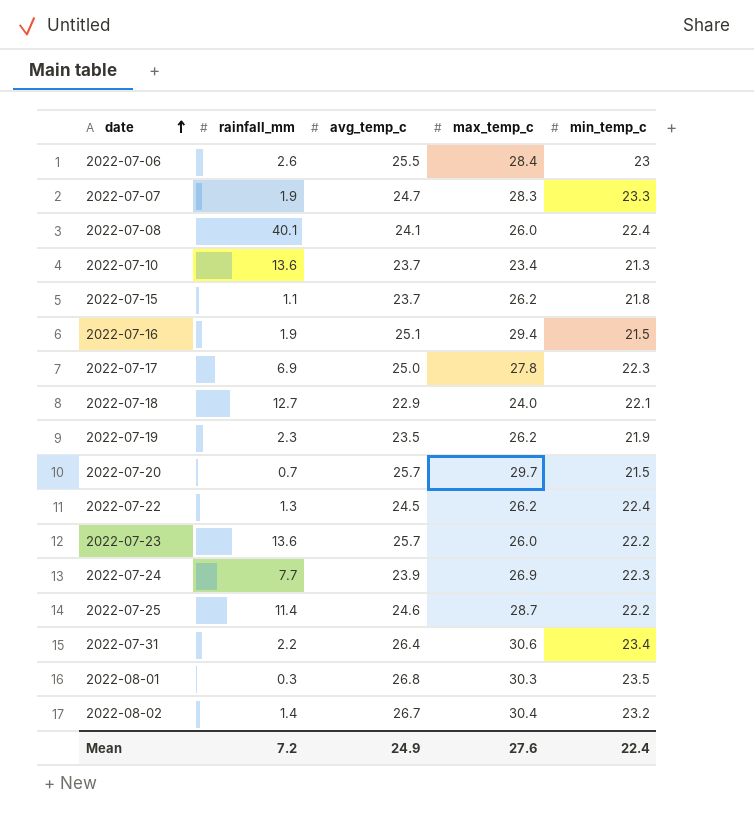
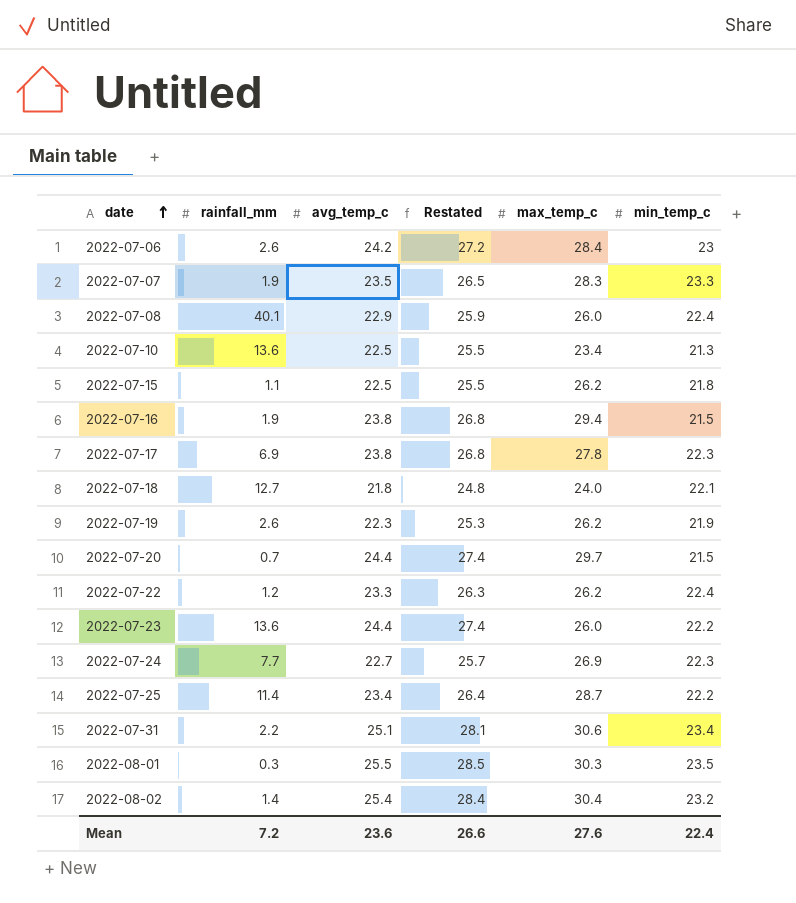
column Restated | formula: none -> [avg_temp_c] + 3
2022-07-06 | avg_temp_c: 25.5 -> 24.2
2022-07-07 | avg_temp_c: 24.7 -> 23.5
2022-07-08 | avg_temp_c: 24.1 -> 22.9
2022-07-10 | avg_temp_c: 23.7 -> 22.5
2022-07-15 | avg_temp_c: 23.7 -> 22.5
2022-07-16 | avg_temp_c: 25.1 -> 23.8
2022-07-17 | avg_temp_c: 25.0 -> 23.8
2022-07-18 | avg_temp_c: 22.9 -> 21.8
2022-07-19 | rainfall_mm: 2.3 -> 2.6
2022-07-19 | avg_temp_c: 23.5 -> 22.3
2022-07-20 | avg_temp_c: 25.7 -> 24.4
2022-07-22 | rainfall_mm: 1.3 -> 1.2
2022-07-22 | avg_temp_c: 24.5 -> 23.3
2022-07-23 | avg_temp_c: 25.7 -> 24.4
2022-07-24 | avg_temp_c: 23.9 -> 22.7
2022-07-25 | avg_temp_c: 24.6 -> 23.4
2022-07-31 | avg_temp_c: 26.4 -> 25.1
2022-08-01 | avg_temp_c: 26.8 -> 25.5
2022-08-02 | avg_temp_c: 26.7 -> 25.4
Mean | avg_temp_c: 24.9 -> 23.6

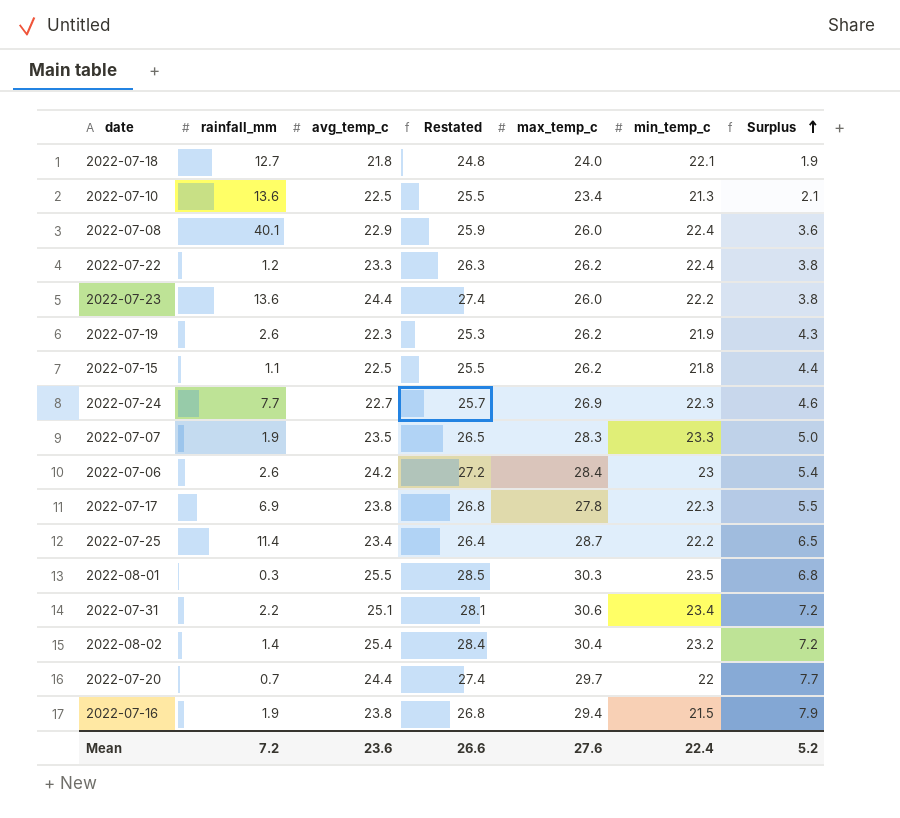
row order: date ascending -> Surplus ascending
column Surplus | formula: none -> [max_temp_c] - [min_temp_c]
2022-07-20 | min_temp_c: 21.5 -> 22

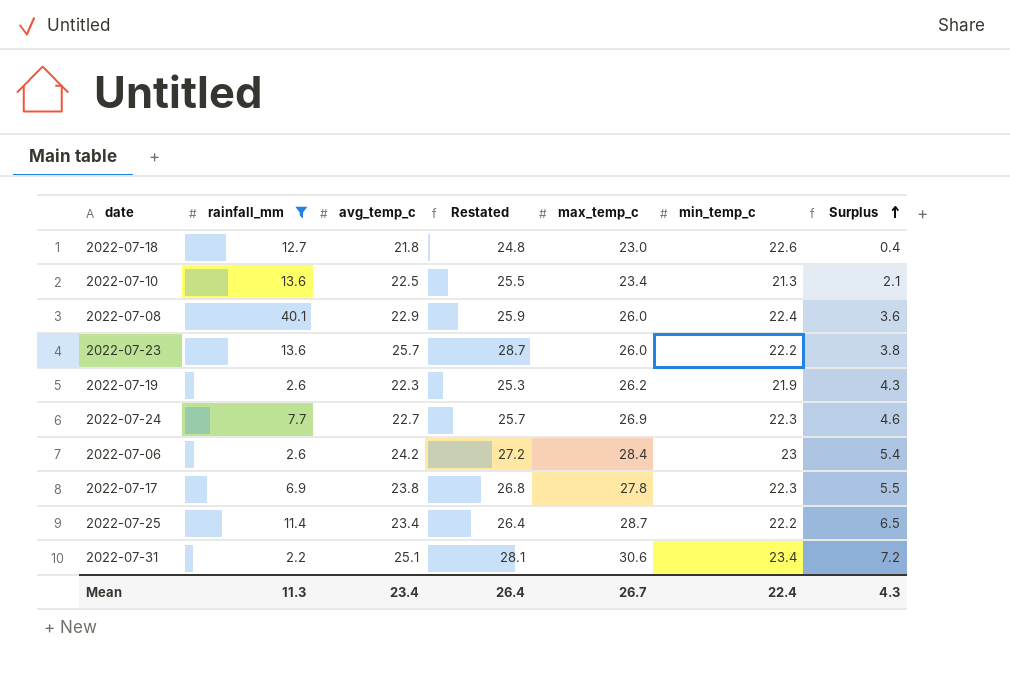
filter: none -> rainfall_mm >= 2.2
2022-07-18 | max_temp_c: 24.0 -> 23.0
2022-07-18 | min_temp_c: 22.1 -> 22.6
2022-07-18 | Surplus: 1.9 -> 0.4
2022-07-23 | avg_temp_c: 24.4 -> 25.7
2022-07-23 | Restated: 27.4 -> 28.7
Mean | rainfall_mm: 7.2 -> 11.3
Mean | avg_temp_c: 23.6 -> 23.4
Mean | Restated: 26.6 -> 26.4
Mean | max_temp_c: 27.6 -> 26.7
Mean | Surplus: 5.2 -> 4.3

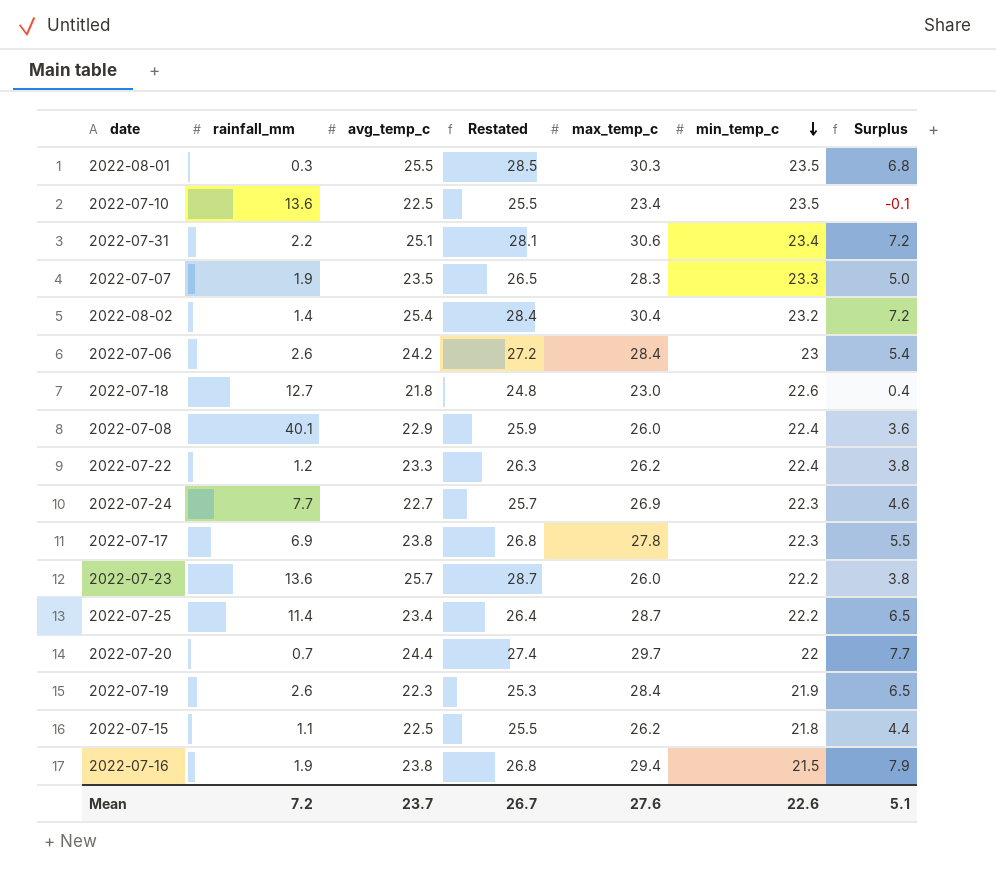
filter: rainfall_mm >= 2.2 -> none
row order: Surplus ascending -> min_temp_c descending
2022-07-10 | min_temp_c: 21.3 -> 23.5
2022-07-10 | Surplus: 2.1 -> -0.1
2022-07-19 | max_temp_c: 26.2 -> 28.4
2022-07-19 | Surplus: 4.3 -> 6.5
Mean | rainfall_mm: 11.3 -> 7.2
Mean | avg_temp_c: 23.4 -> 23.7
Mean | Restated: 26.4 -> 26.7
Mean | max_temp_c: 26.7 -> 27.6
Mean | min_temp_c: 22.4 -> 22.6
Mean | Surplus: 4.3 -> 5.1

